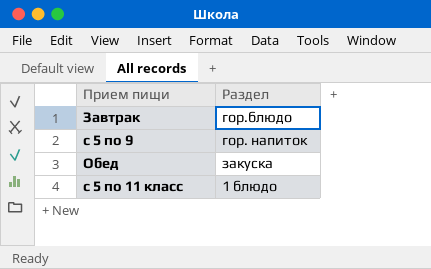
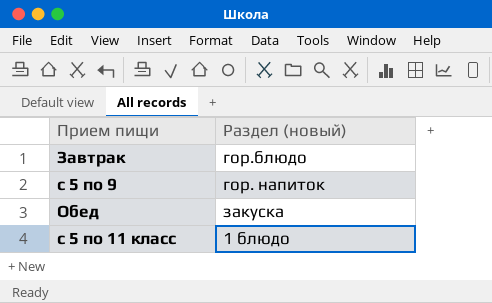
column name: Раздел -> Раздел (новый)

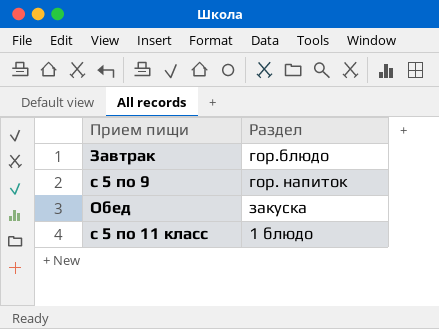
column name: Раздел (новый) -> Раздел

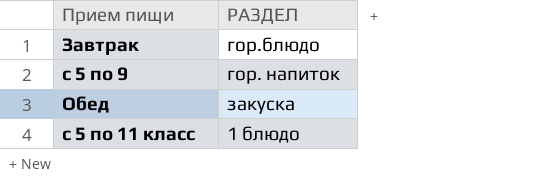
column name: Раздел -> РАЗДЕЛ

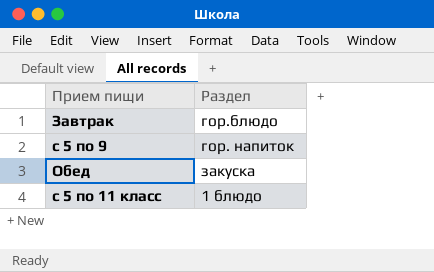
column name: РАЗДЕЛ -> Раздел

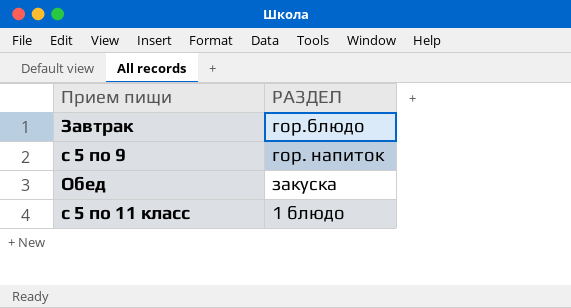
column name: Раздел -> РАЗДЕЛ

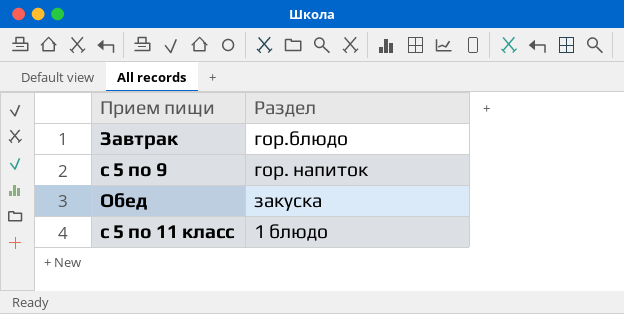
column name: РАЗДЕЛ -> Раздел

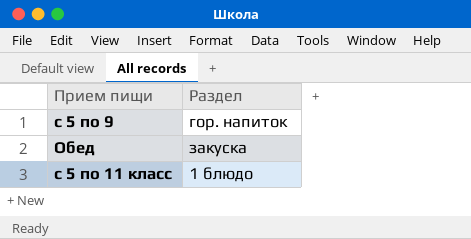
row Завтрак: гор.блюдо -> none

